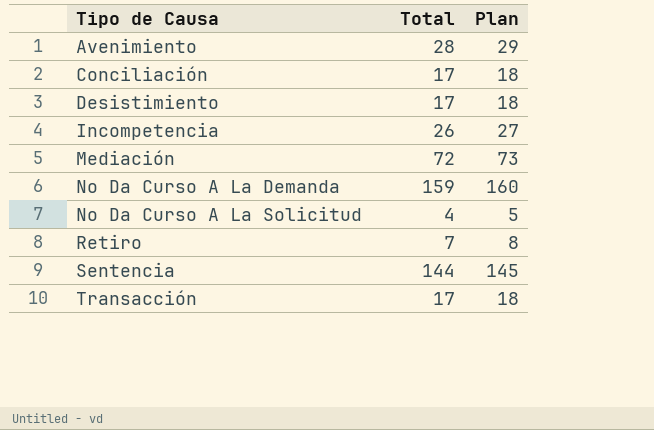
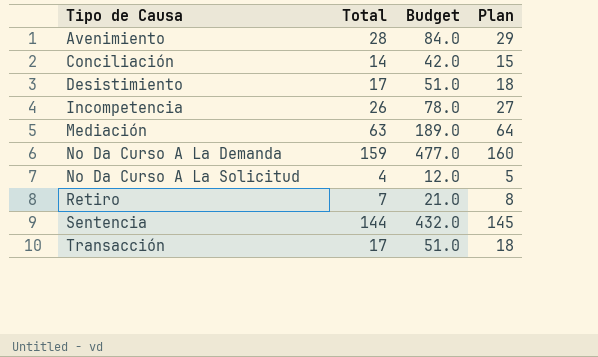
column Budget | formula: none -> [Total] * 3
Conciliación | Total: 17 -> 14
Conciliación | Plan: 18 -> 15
Mediación | Total: 72 -> 63
Mediación | Plan: 73 -> 64

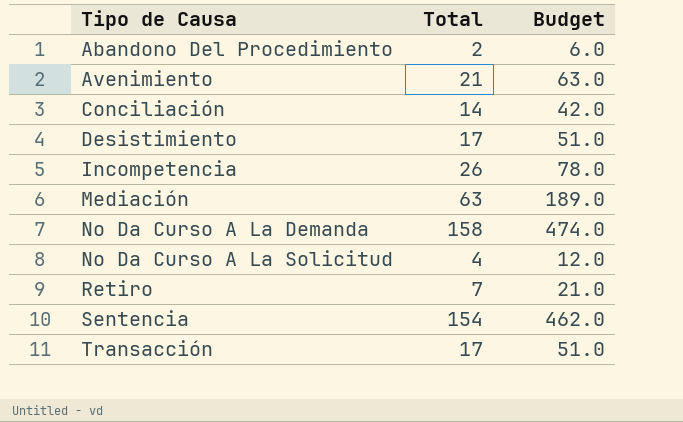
column Plan | formula: [Total] + 1 -> none
row Abandono Del Procedimiento: none -> 2 | 6.0
Avenimiento | Total: 28 -> 21
Avenimiento | Budget: 84.0 -> 63.0
No Da Curso A La Demanda | Total: 159 -> 158
No Da Curso A La Demanda | Budget: 477.0 -> 474.0
Sentencia | Total: 144 -> 154
Sentencia | Budget: 432.0 -> 462.0

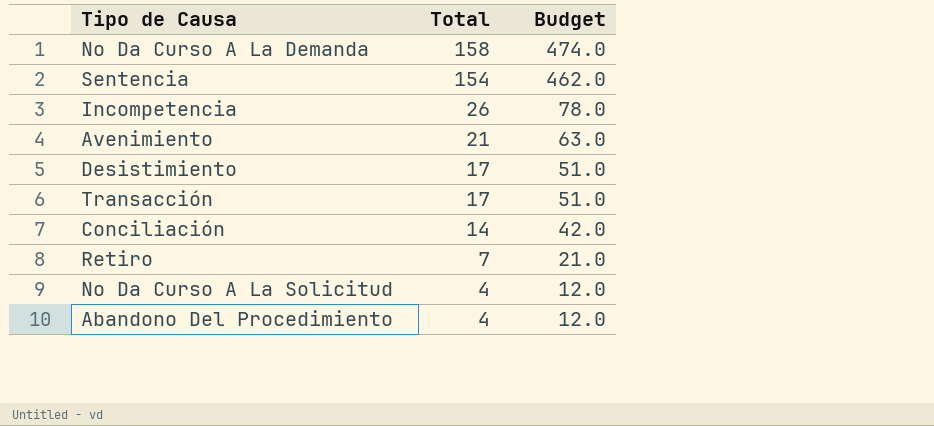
row order: Tipo de Causa ascending -> Total descending
row Mediación: 63 | 189.0 -> none
Abandono Del Procedimiento | Total: 2 -> 4
Abandono Del Procedimiento | Budget: 6.0 -> 12.0

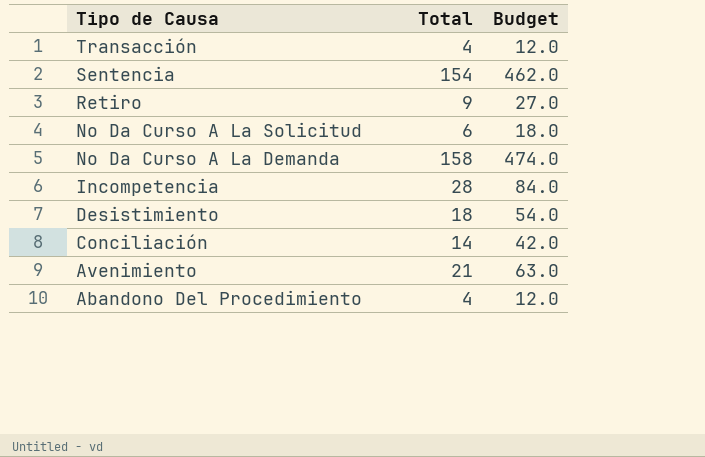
row order: Total descending -> Tipo de Causa descending
Transacción | Total: 17 -> 4
Transacción | Budget: 51.0 -> 12.0
Retiro | Total: 7 -> 9
Retiro | Budget: 21.0 -> 27.0
No Da Curso A La Solicitud | Total: 4 -> 6
No Da Curso A La Solicitud | Budget: 12.0 -> 18.0
Incompetencia | Total: 26 -> 28
Incompetencia | Budget: 78.0 -> 84.0
Desistimiento | Total: 17 -> 18
Desistimiento | Budget: 51.0 -> 54.0

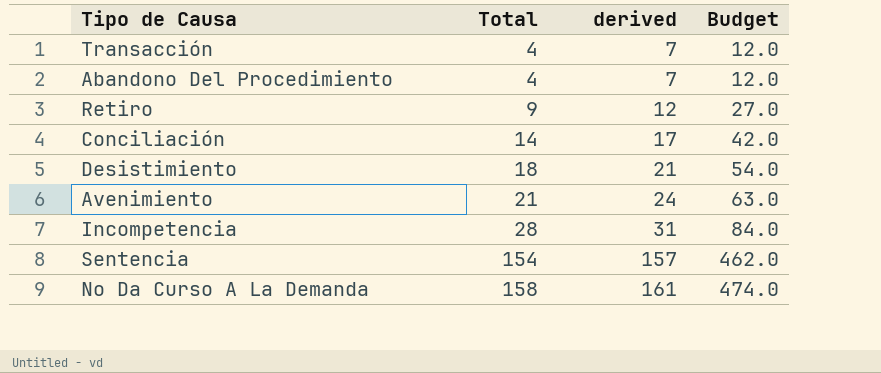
row order: Tipo de Causa descending -> Total ascending
column derived | formula: none -> [Total] + 3
row No Da Curso A La Solicitud: 6 | 18.0 -> none

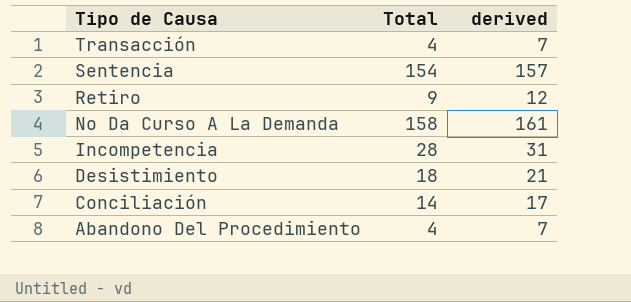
row order: Total ascending -> Tipo de Causa descending
column Budget | formula: [Total] * 3 -> none
row Avenimiento: 21 | 24 | 63.0 -> none

